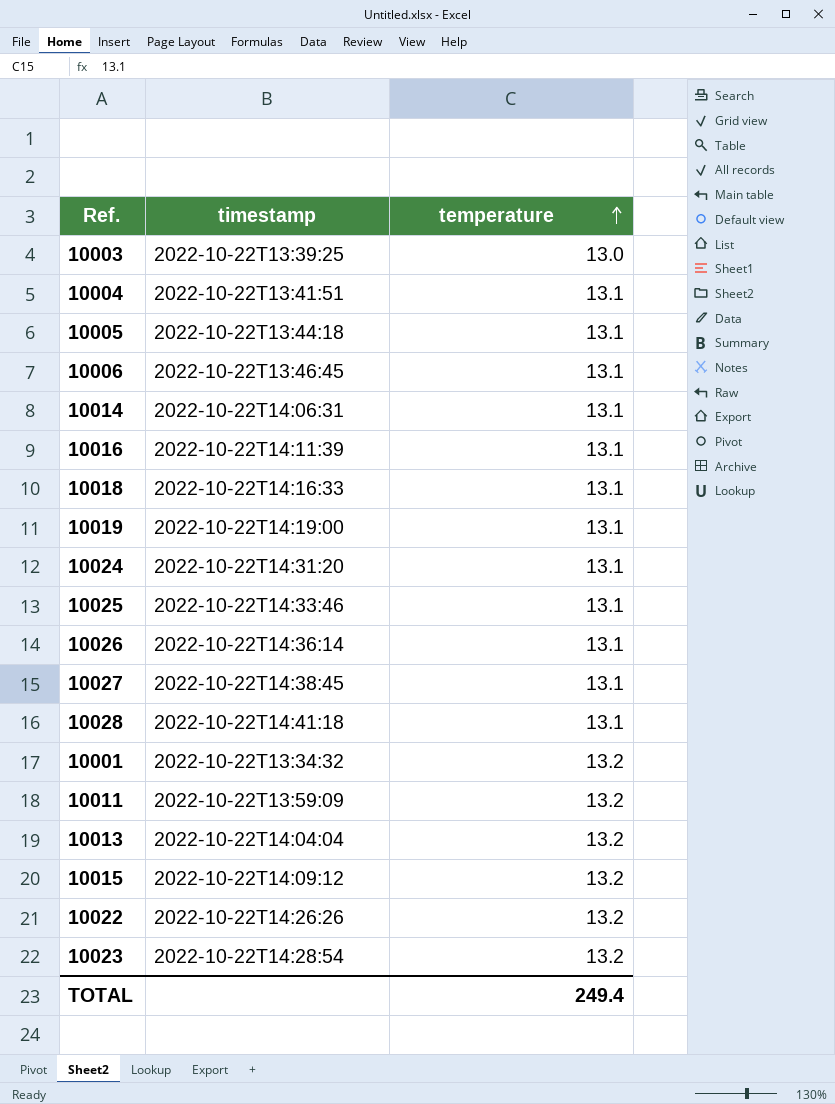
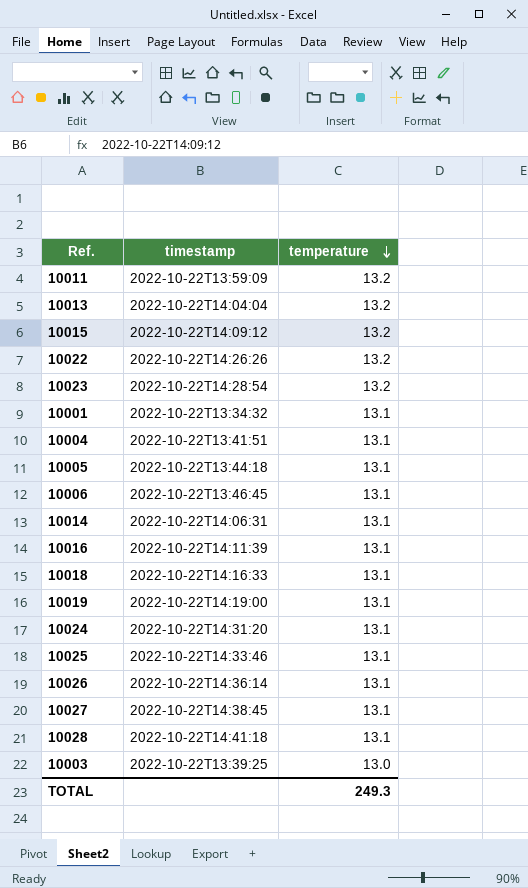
row order: temperature ascending -> temperature descending
10001 | temperature: 13.2 -> 13.1
TOTAL | temperature: 249.4 -> 249.3

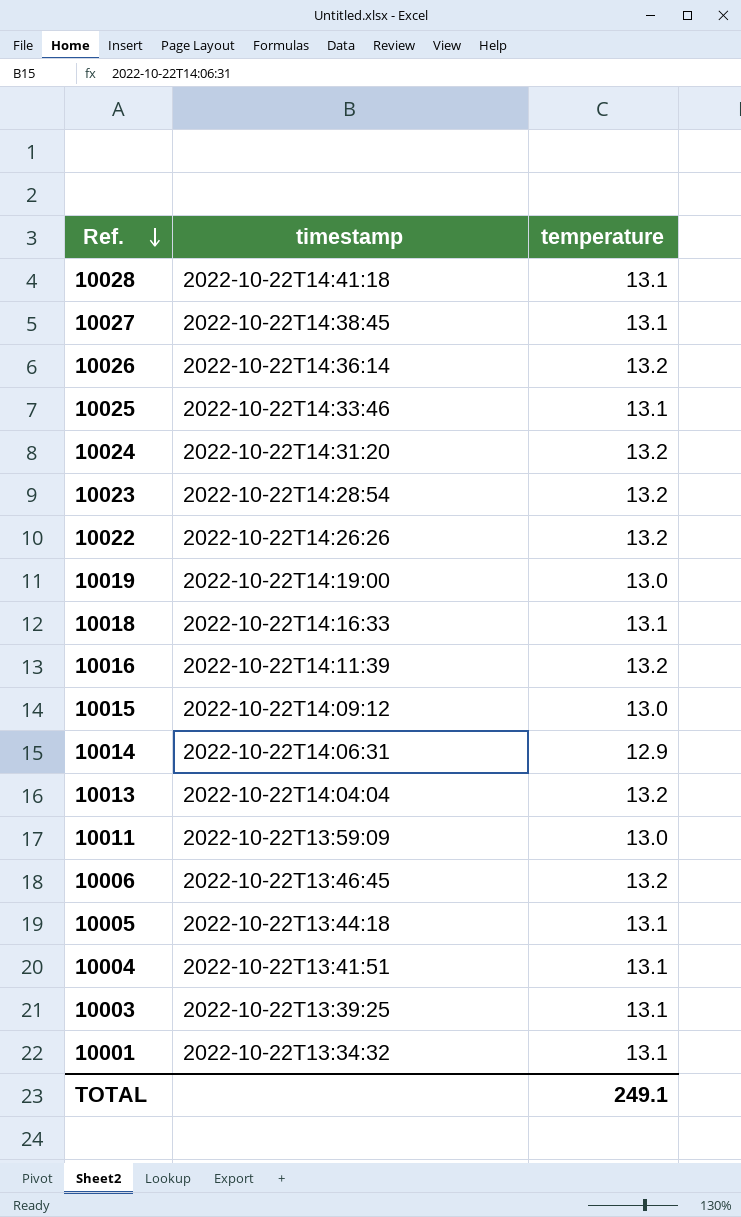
row order: temperature descending -> Ref. descending
10026 | temperature: 13.1 -> 13.2
10024 | temperature: 13.1 -> 13.2
10019 | temperature: 13.1 -> 13.0
10016 | temperature: 13.1 -> 13.2
10015 | temperature: 13.2 -> 13.0
10014 | temperature: 13.1 -> 12.9
10011 | temperature: 13.2 -> 13.0
10006 | temperature: 13.1 -> 13.2
10003 | temperature: 13.0 -> 13.1
TOTAL | temperature: 249.3 -> 249.1

